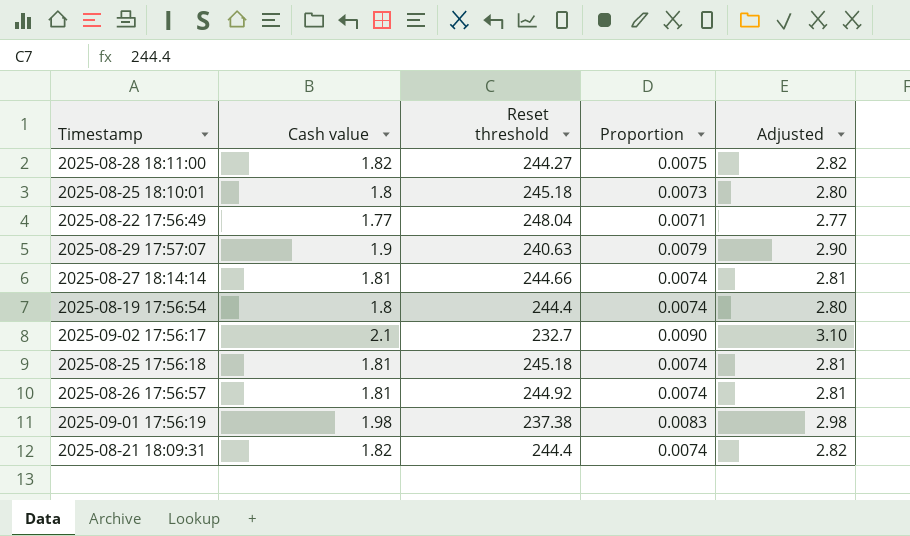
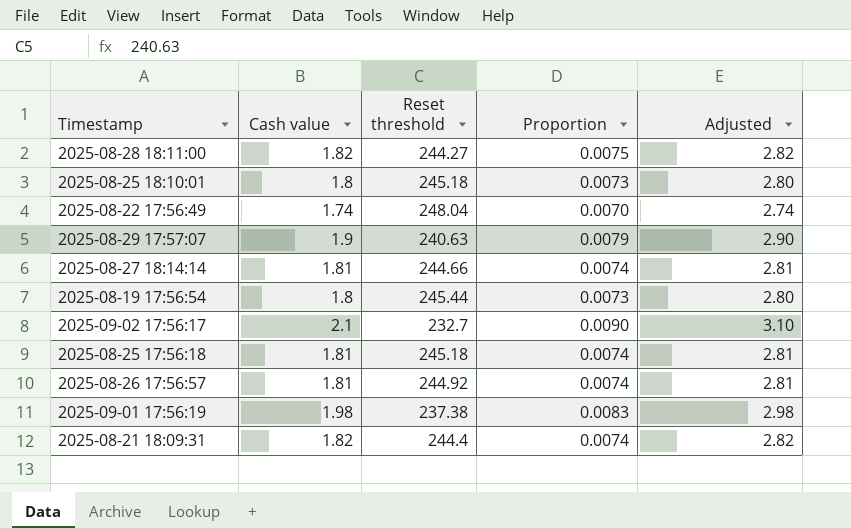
2025-08-22 17:56:49 | Cash value: 1.77 -> 1.74
2025-08-22 17:56:49 | Proportion: 0.0071 -> 0.0070
2025-08-22 17:56:49 | Adjusted: 2.77 -> 2.74
2025-08-19 17:56:54 | Reset threshold: 244.4 -> 245.44
2025-08-19 17:56:54 | Proportion: 0.0074 -> 0.0073

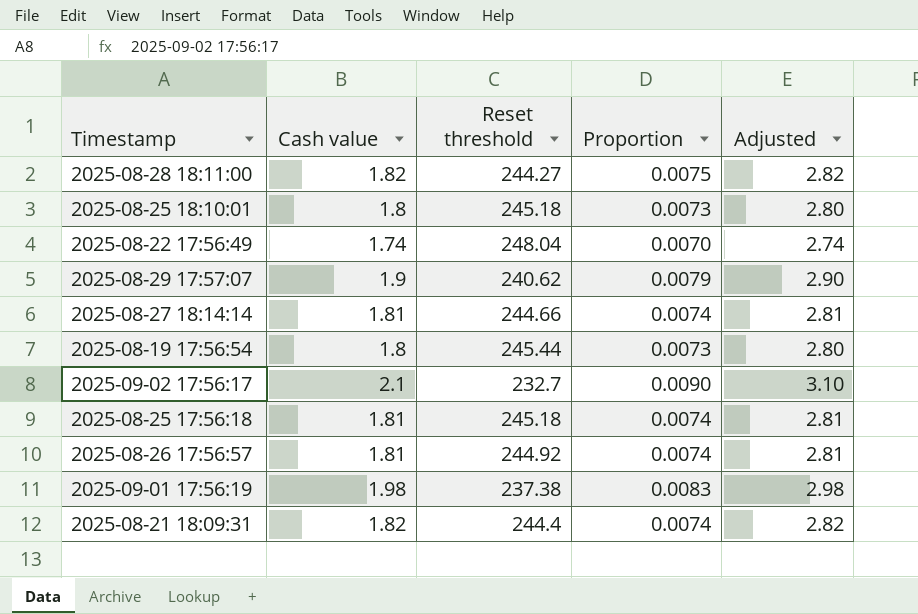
2025-08-29 17:57:07 | Reset threshold: 240.63 -> 240.62

